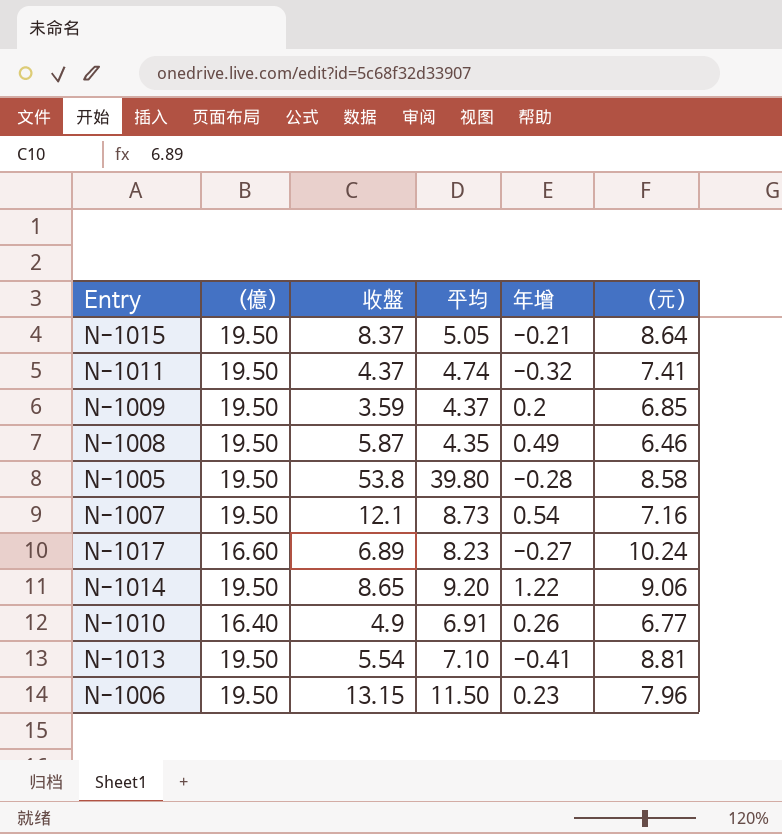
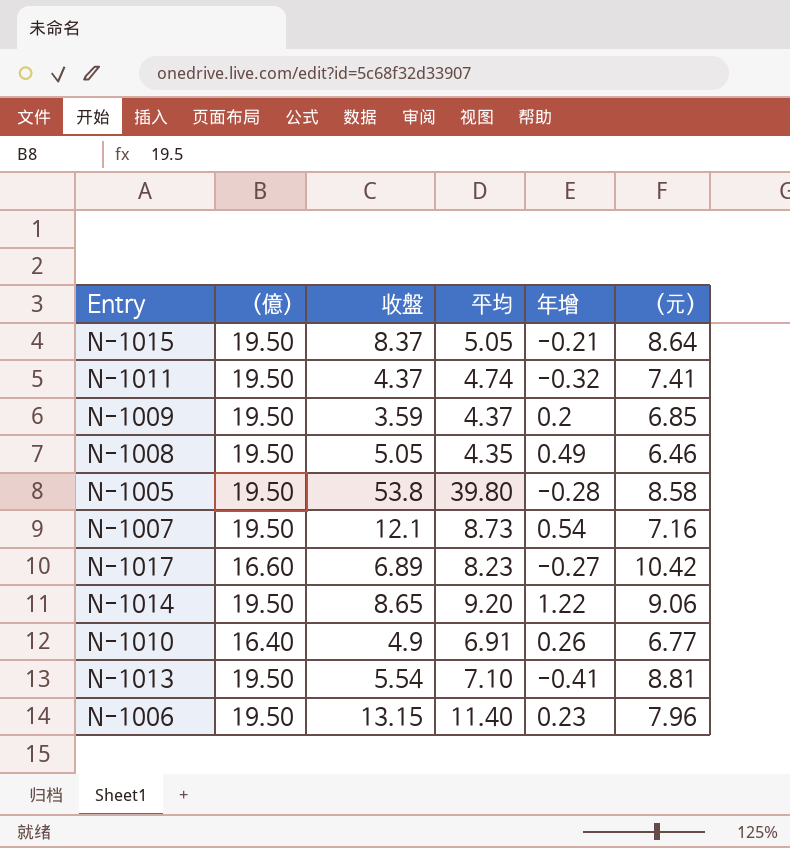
N-1008 | 收盤: 5.87 -> 5.05
N-1017 | (元): 10.24 -> 10.42
N-1006 | 平均: 11.50 -> 11.40

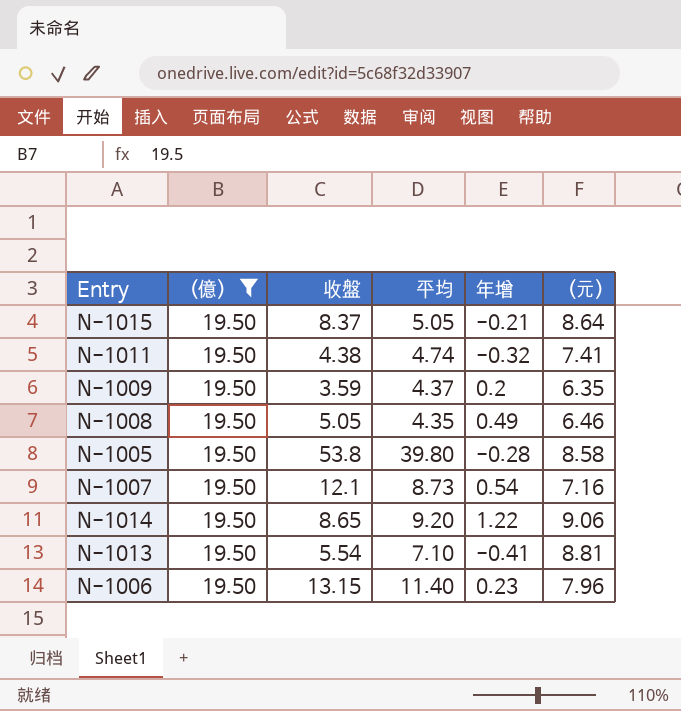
filter: none -> (億) = 19.50
N-1011 | 收盤: 4.37 -> 4.38
N-1009 | (元): 6.85 -> 6.35

